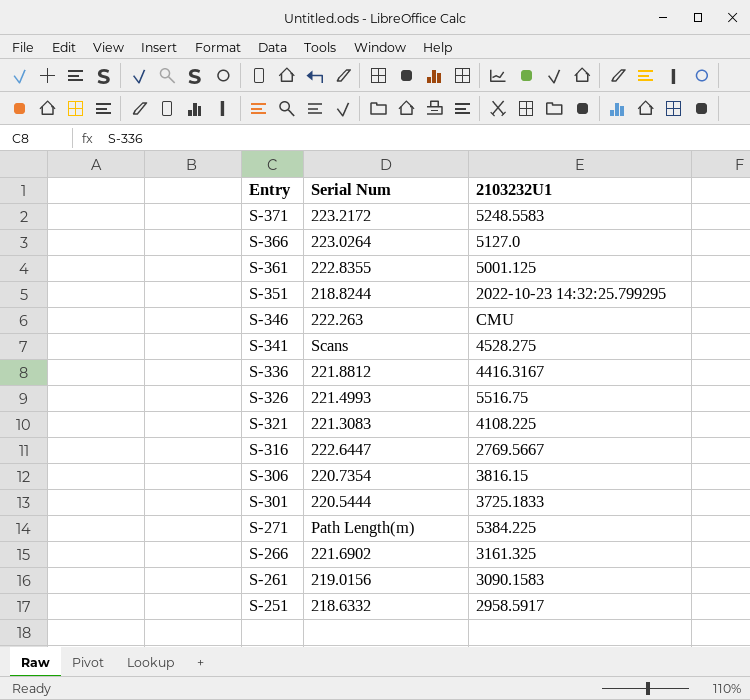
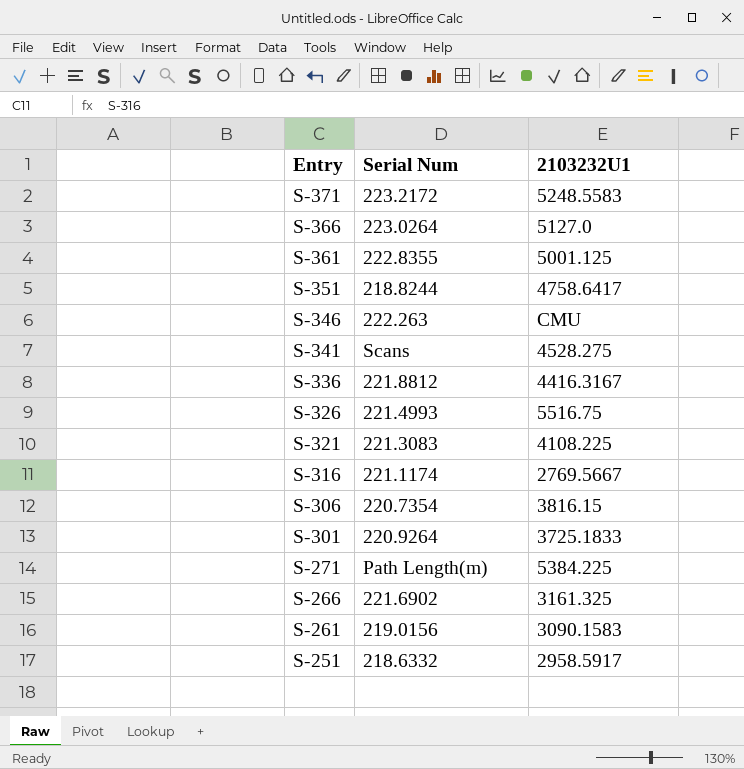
S-351 | 2103232U1: 2022-10-23 14:32:25.799295 -> 4758.6417
S-316 | Serial Num: 222.6447 -> 221.1174
S-301 | Serial Num: 220.5444 -> 220.9264

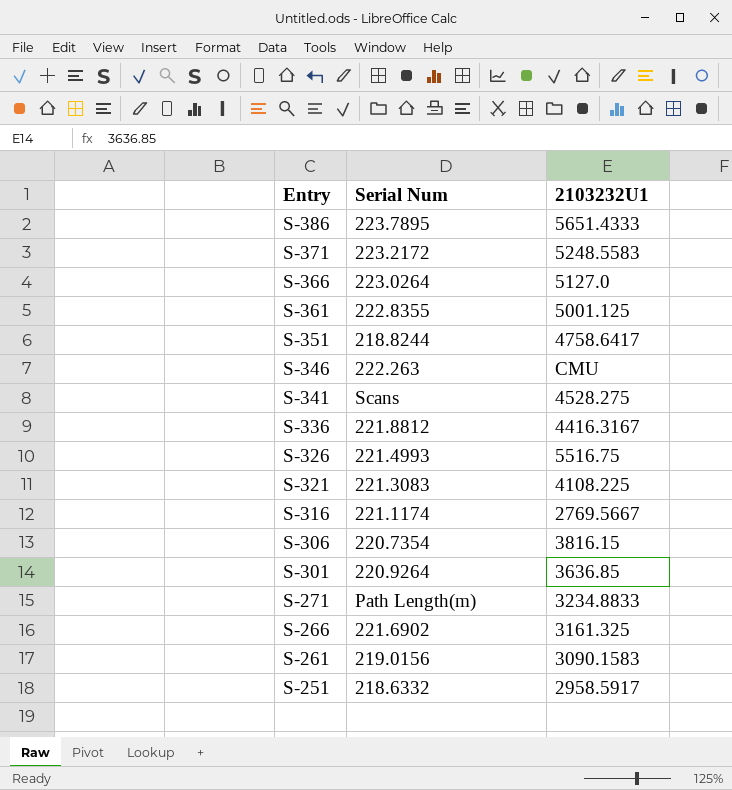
row S-386: none -> 223.7895 | 5651.4333
S-301 | 2103232U1: 3725.1833 -> 3636.85
S-271 | 2103232U1: 5384.225 -> 3234.8833

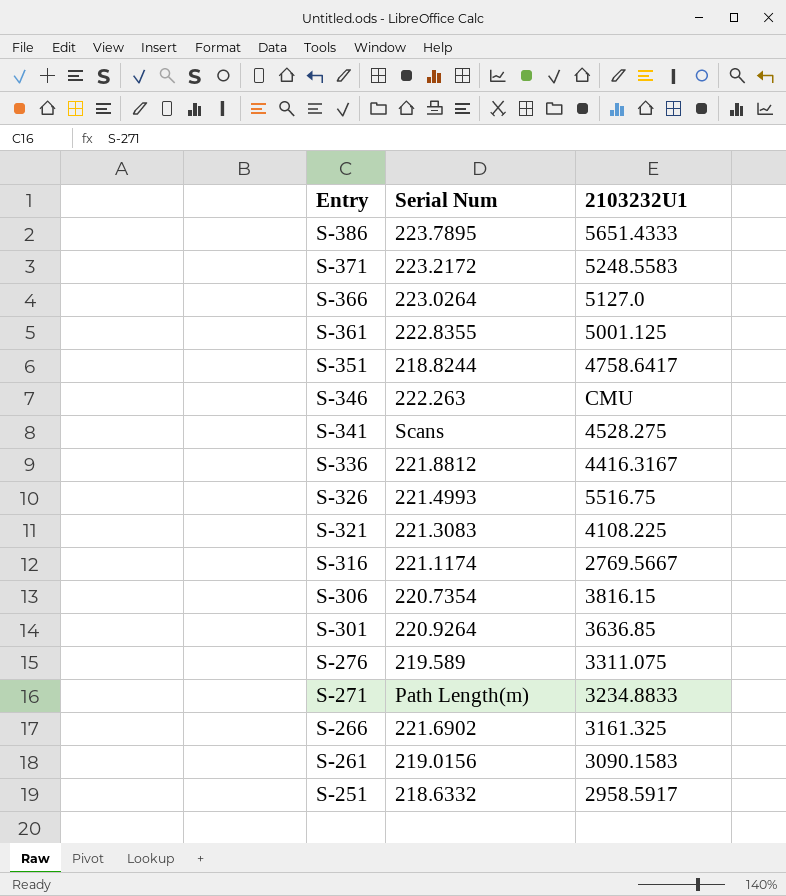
row S-276: none -> 219.589 | 3311.075

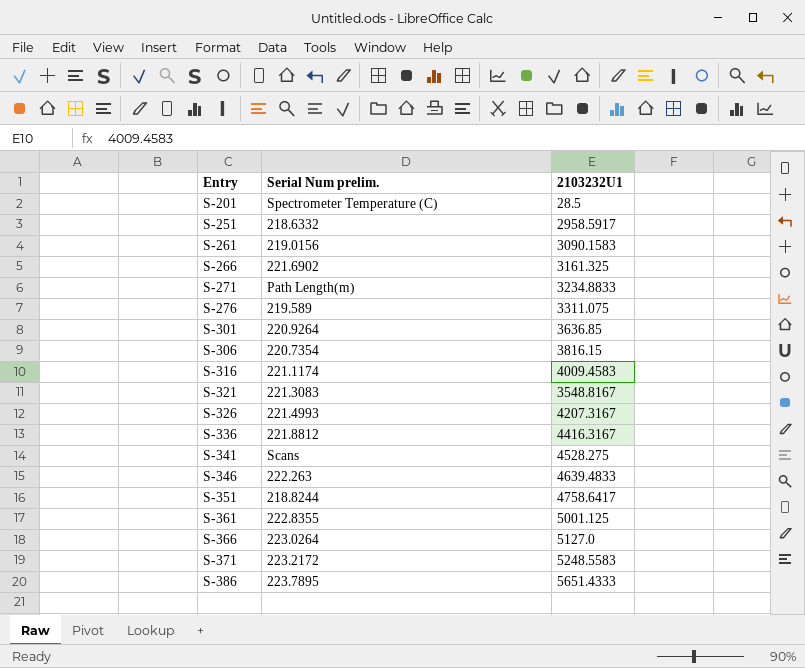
row order: Entry descending -> Entry ascending
column name: Serial Num -> Serial Num prelim.
row S-201: none -> Spectrometer Temperature (C) | 28.5
S-316 | 2103232U1: 2769.5667 -> 4009.4583
S-321 | 2103232U1: 4108.225 -> 3548.8167
S-326 | 2103232U1: 5516.75 -> 4207.3167
S-346 | 2103232U1: CMU -> 4639.4833

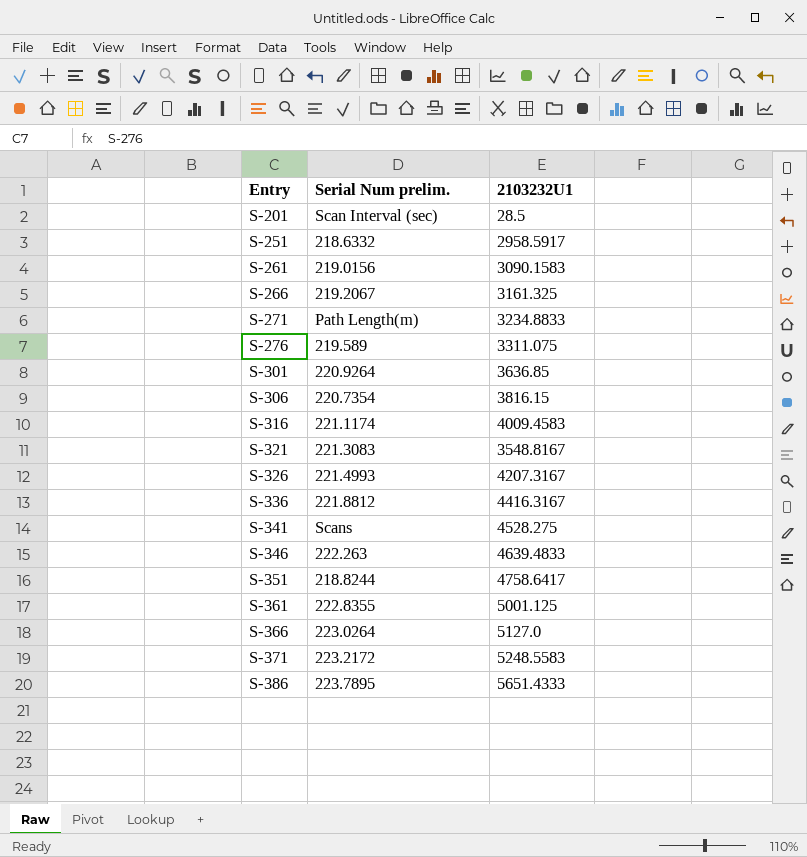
S-201 | Serial Num prelim.: Spectrometer Temperature (C) -> Scan Interval (sec)
S-266 | Serial Num prelim.: 221.6902 -> 219.2067

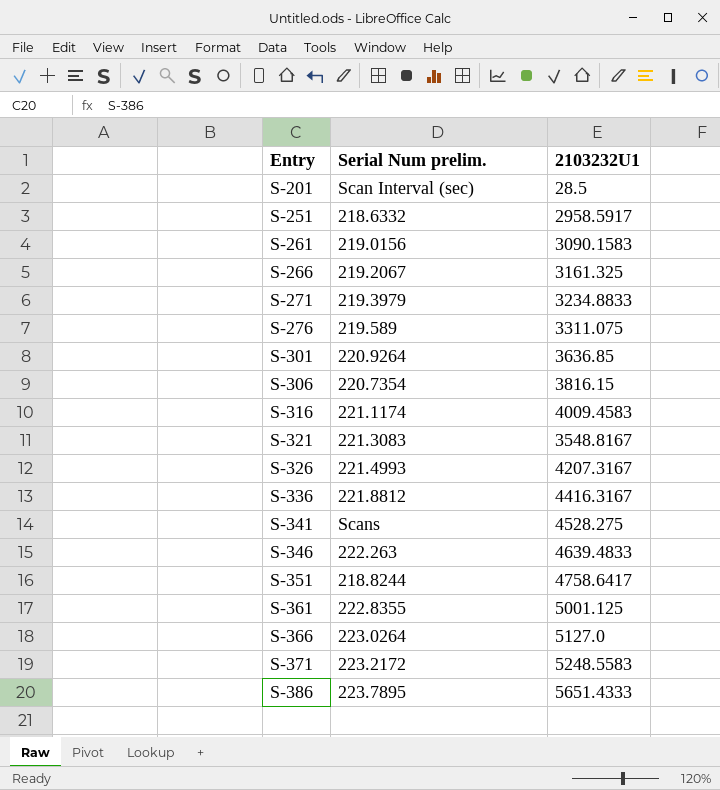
S-271 | Serial Num prelim.: Path Length(m) -> 219.3979

